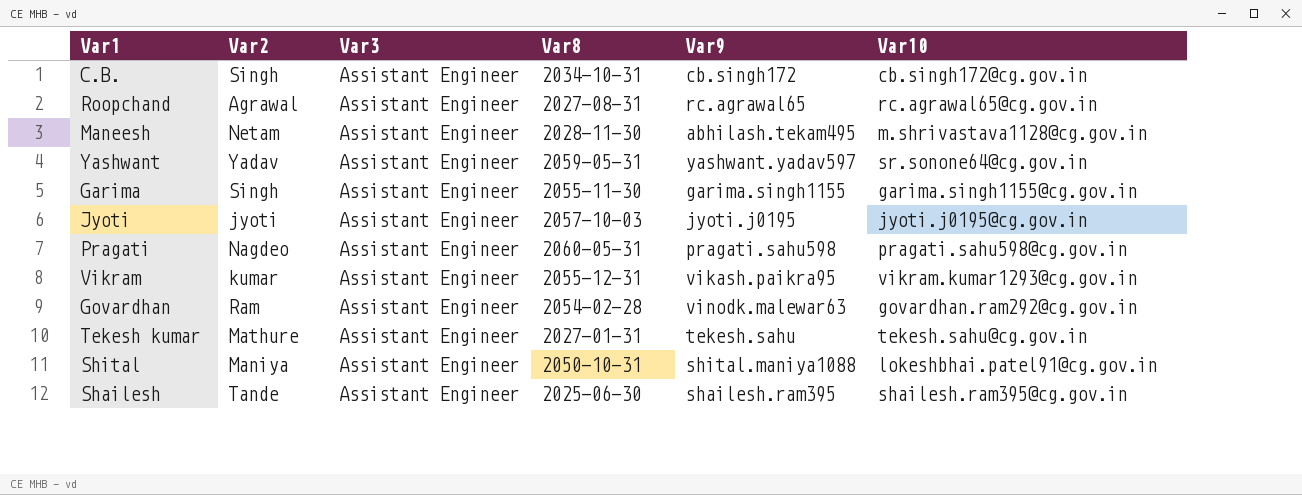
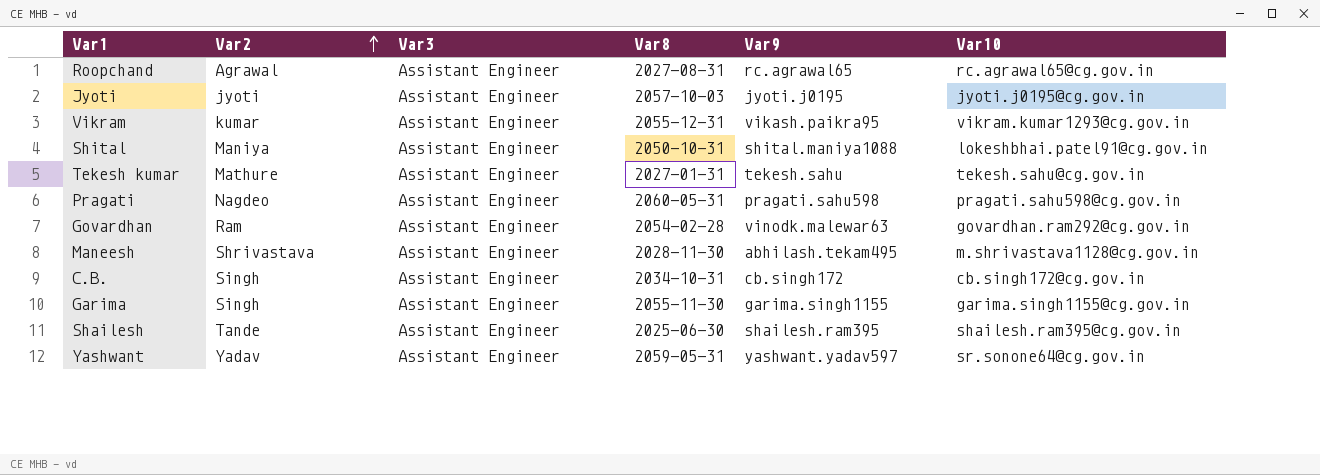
row order: none -> Var2 ascending
Maneesh | Var2: Netam -> Shrivastava

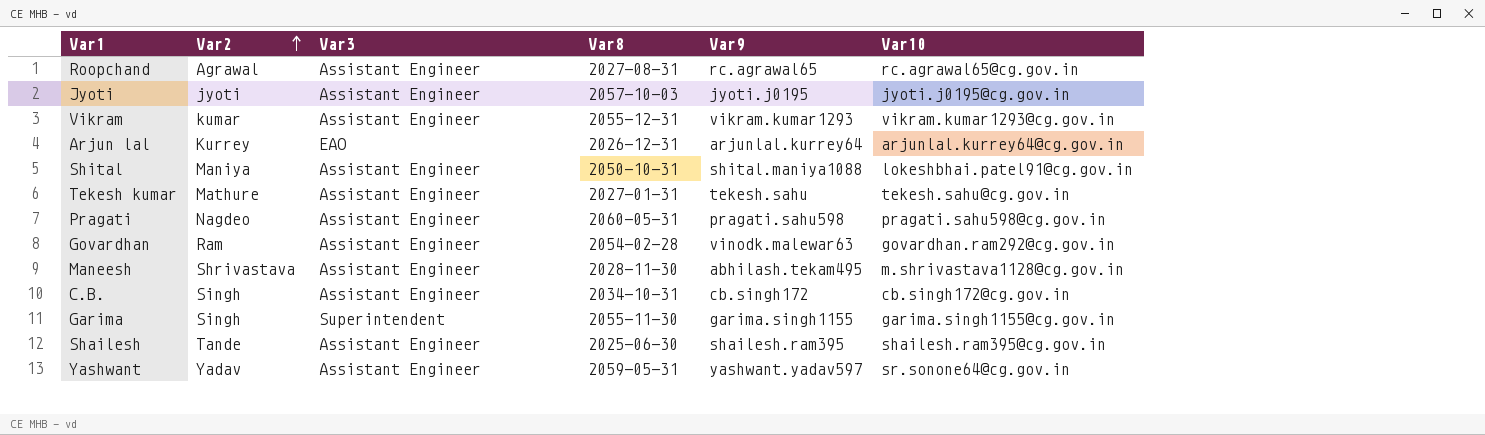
Vikram | Var9: vikash.paikra95 -> vikram.kumar1293
row Arjun lal: none -> Kurrey | EAO | 2026-12-31 | arjunlal.kurrey64 | arjunlal.kurrey64@cg.gov.in
Garima | Var3: Assistant Engineer -> Superintendent

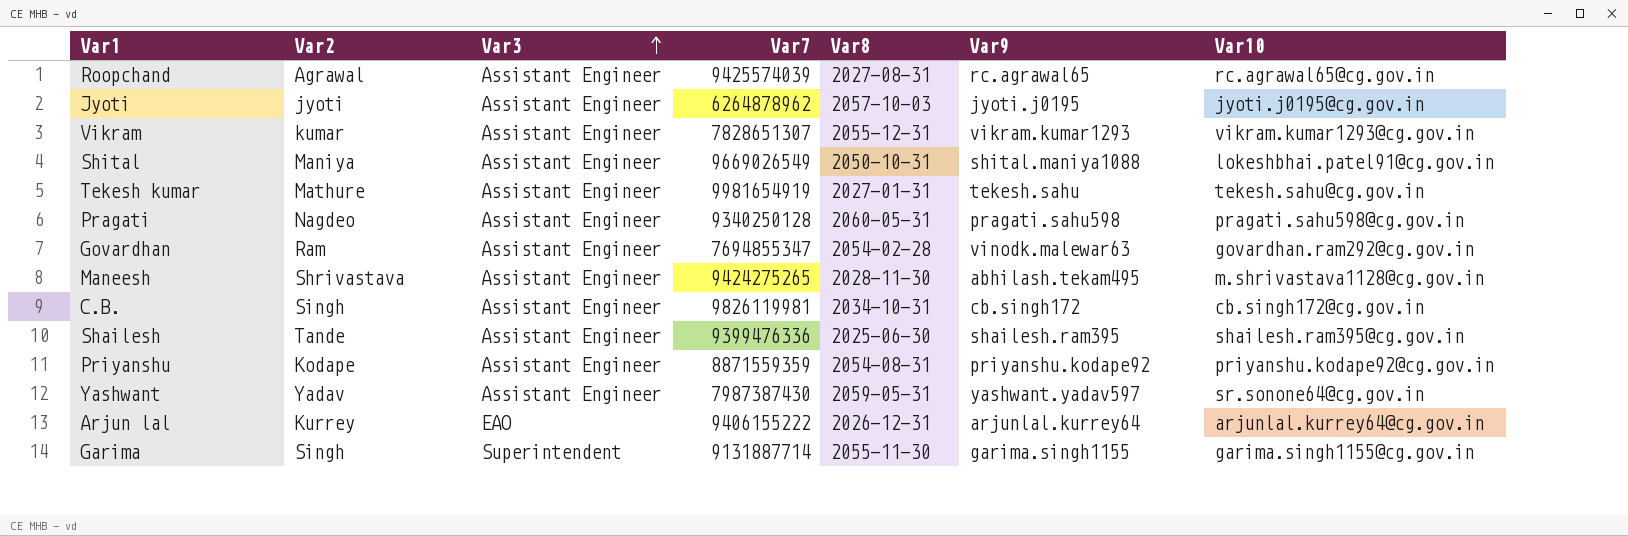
row order: Var2 ascending -> Var3 ascending
column Var7 | position: none -> 4
row Priyanshu: none -> Kodape | Assistant Engineer | 8871559359 | 2054-08-31 | priyanshu.kodape92 | priyanshu.kodape92@cg.gov.in

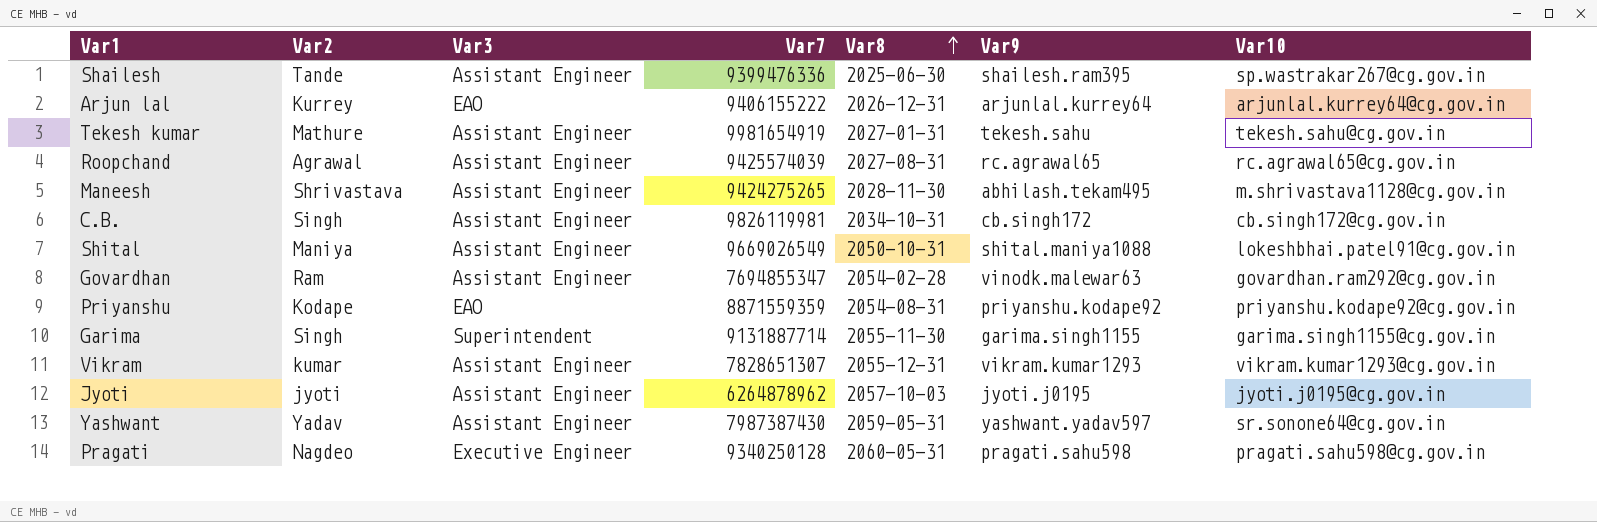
row order: Var3 ascending -> Var8 ascending
Shailesh | Var10: shailesh.ram395@cg.gov.in -> sp.wastrakar267@cg.gov.in
Priyanshu | Var3: Assistant Engineer -> EAO
Pragati | Var3: Assistant Engineer -> Executive Engineer

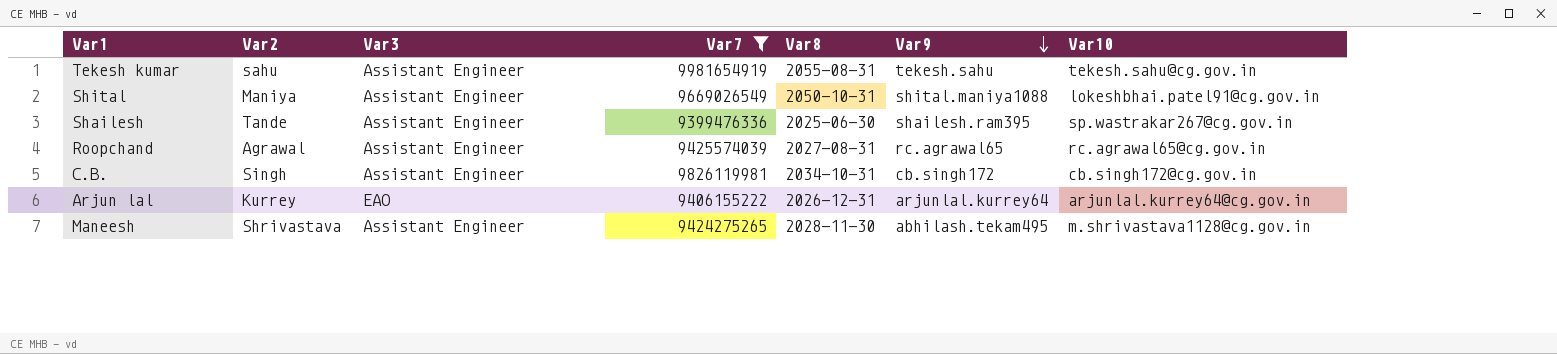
filter: none -> Var7 >= 9399476336
row order: Var8 ascending -> Var9 descending
Tekesh kumar | Var2: Mathure -> sahu
Tekesh kumar | Var8: 2027-01-31 -> 2055-08-31

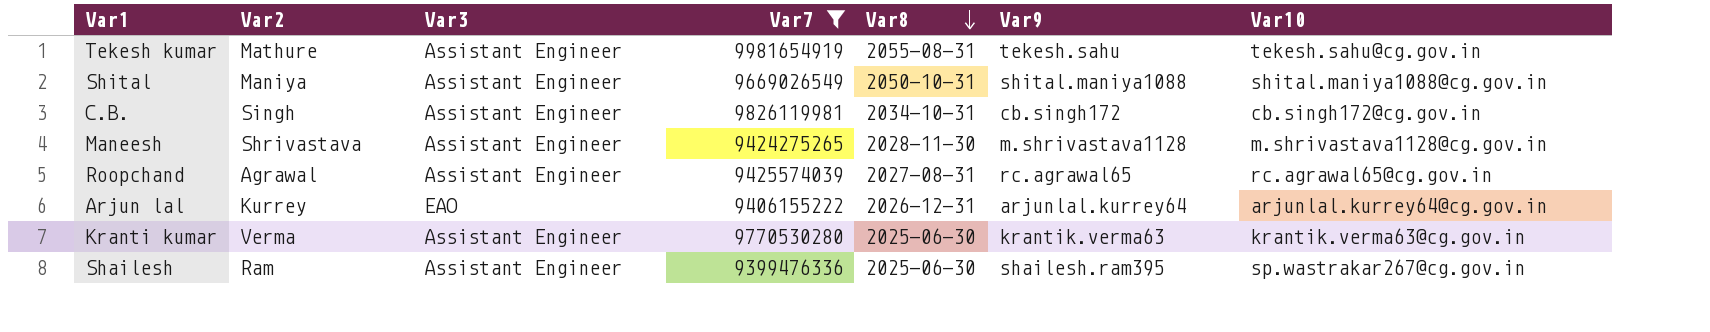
row order: Var9 descending -> Var8 descending
Tekesh kumar | Var2: sahu -> Mathure
Shital | Var10: lokeshbhai.patel91@cg.gov.in -> shital.maniya1088@cg.gov.in
Maneesh | Var9: abhilash.tekam495 -> m.shrivastava1128
row Kranti kumar: none -> Verma | Assistant Engineer | 9770530280 | 2025-06-30 | krantik.verma63 | krantik.verma63@cg.gov.in
Shailesh | Var2: Tande -> Ram

